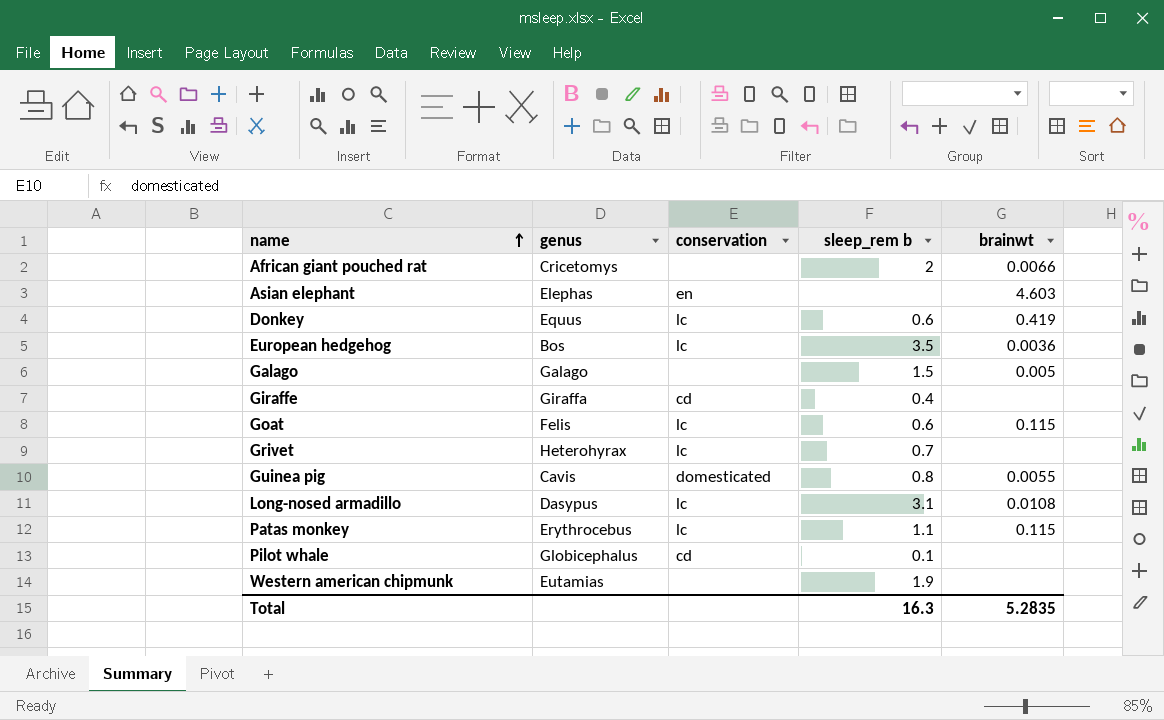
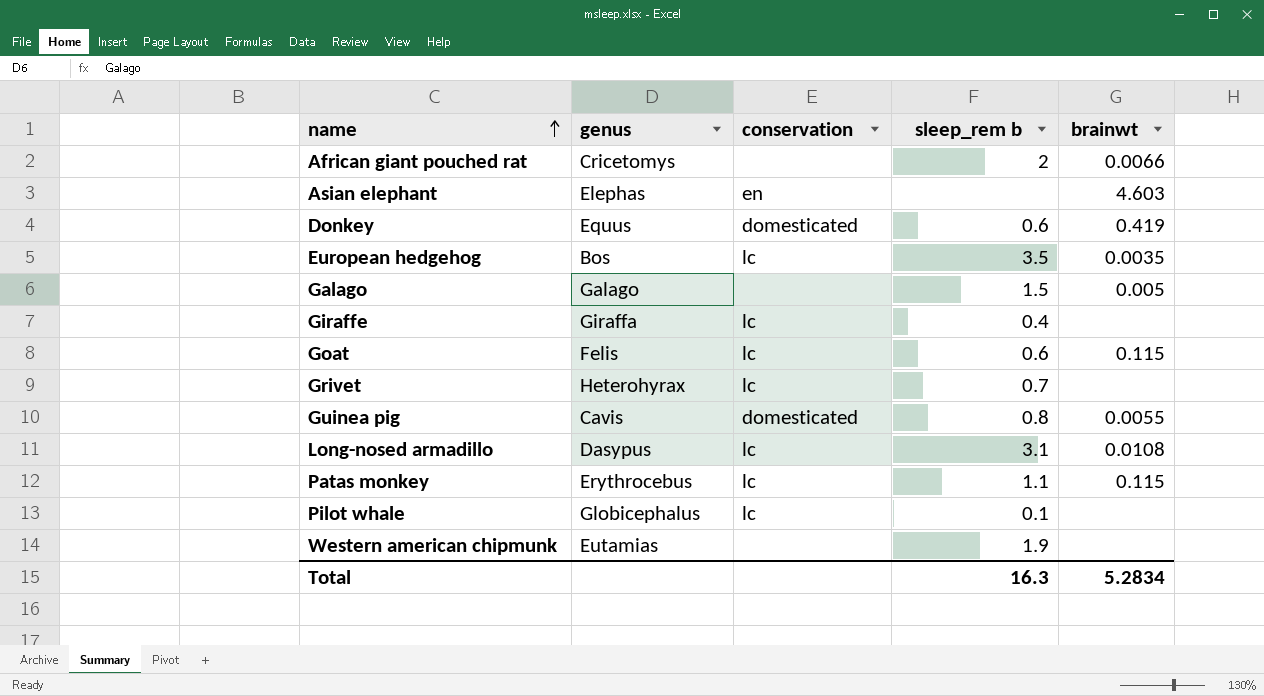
Donkey | conservation: lc -> domesticated
European hedgehog | brainwt: 0.0036 -> 0.0035
Giraffe | conservation: cd -> lc
Pilot whale | conservation: cd -> lc
Total | brainwt: 5.2835 -> 5.2834

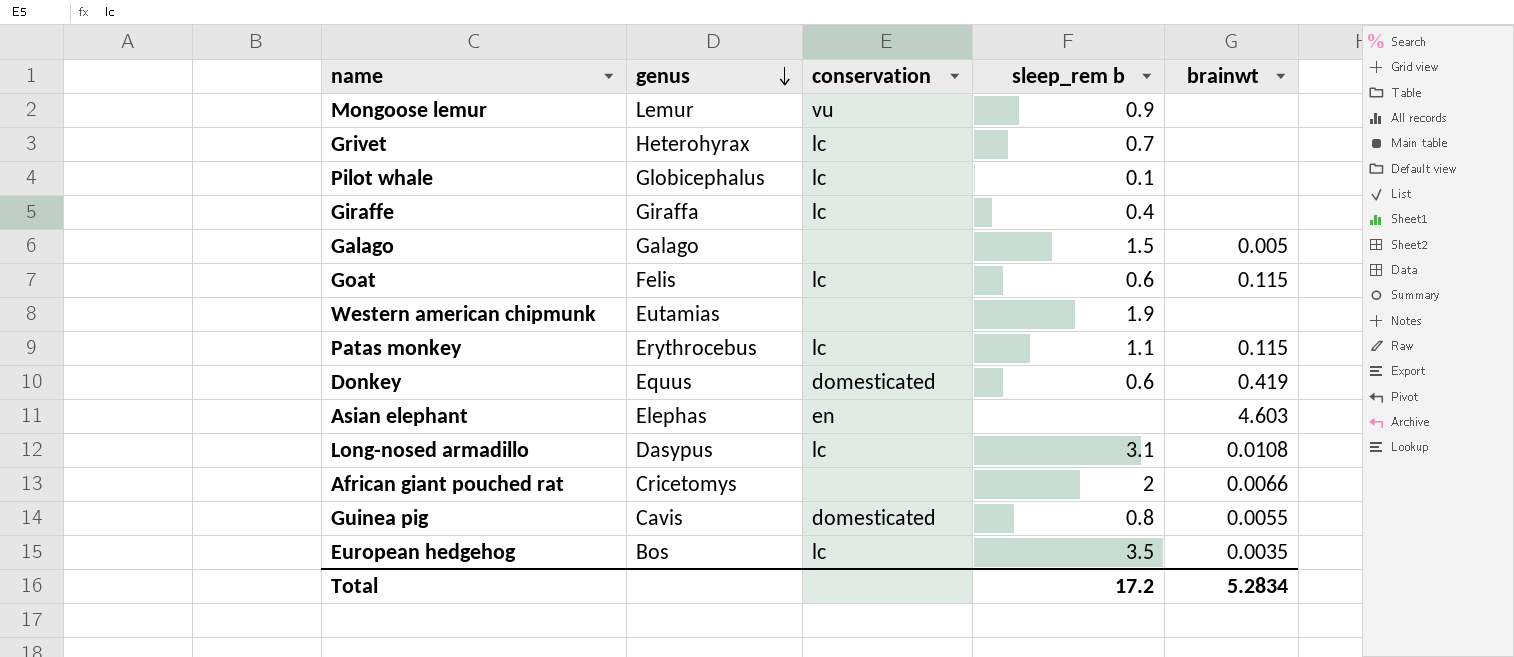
row order: name ascending -> genus descending
row Mongoose lemur: none -> Lemur | vu | 0.9 | none
Total | sleep_rem b: 16.3 -> 17.2

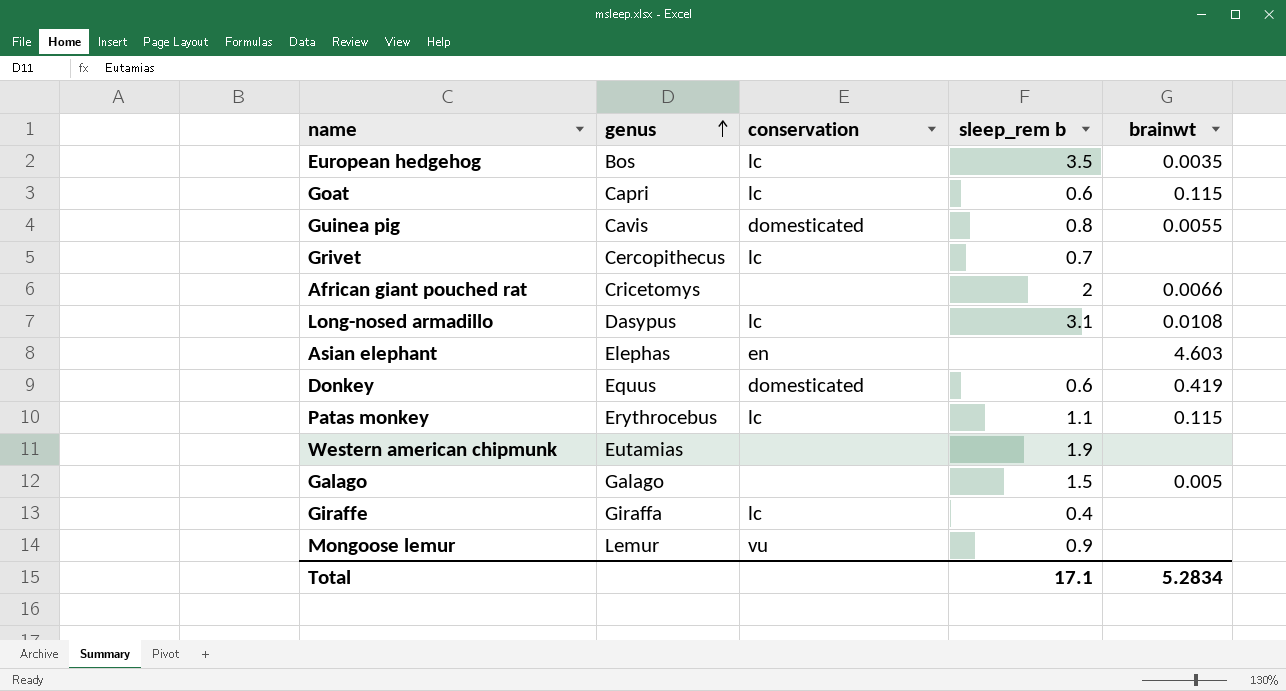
row order: genus descending -> genus ascending
row Pilot whale: Globicephalus | lc | 0.1 | none -> none
Goat | genus: Felis -> Capri
Grivet | genus: Heterohyrax -> Cercopithecus
Total | sleep_rem b: 17.2 -> 17.1

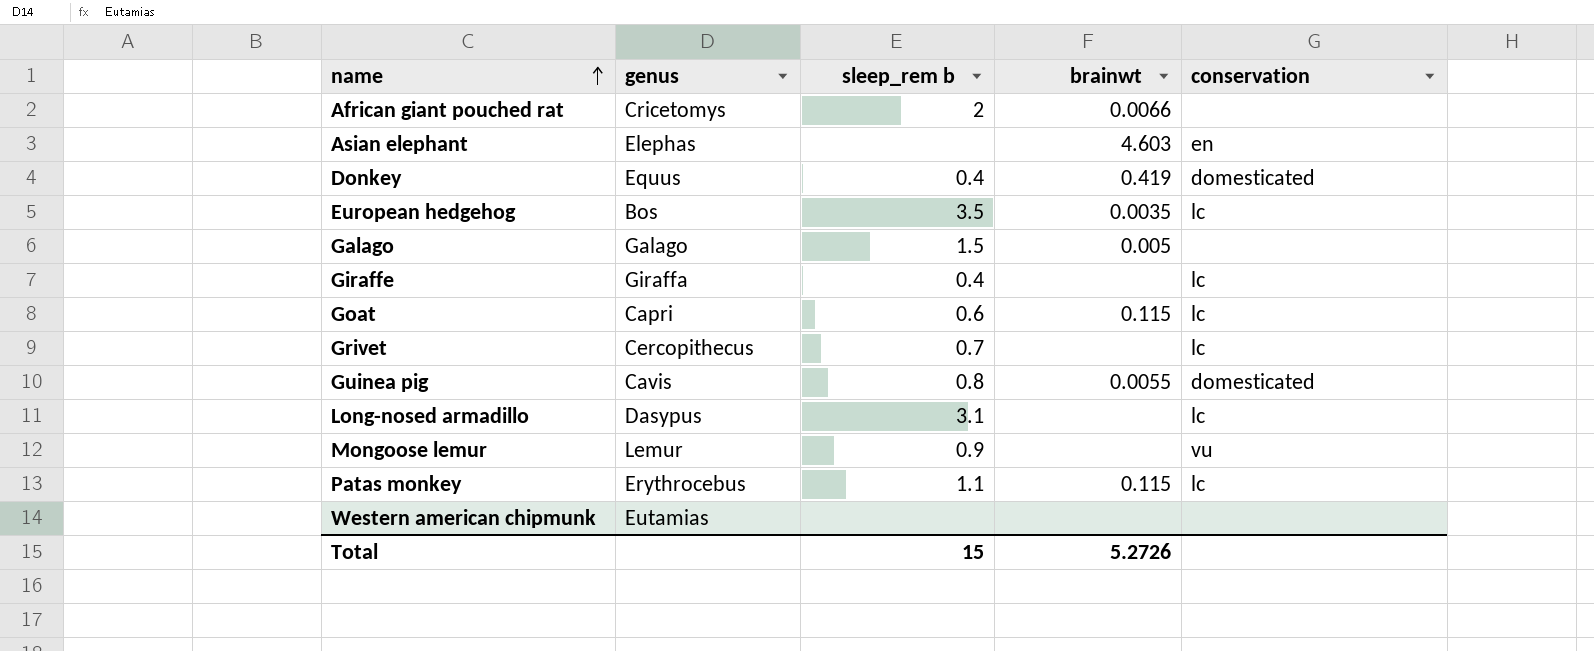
row order: genus ascending -> name ascending
column conservation | position: 3 -> 5
Donkey | sleep_rem b: 0.6 -> 0.4
Long-nosed armadillo | brainwt: 0.0108 -> none
Western american chipmunk | sleep_rem b: 1.9 -> none
Total | sleep_rem b: 17.1 -> 15
Total | brainwt: 5.2834 -> 5.2726

